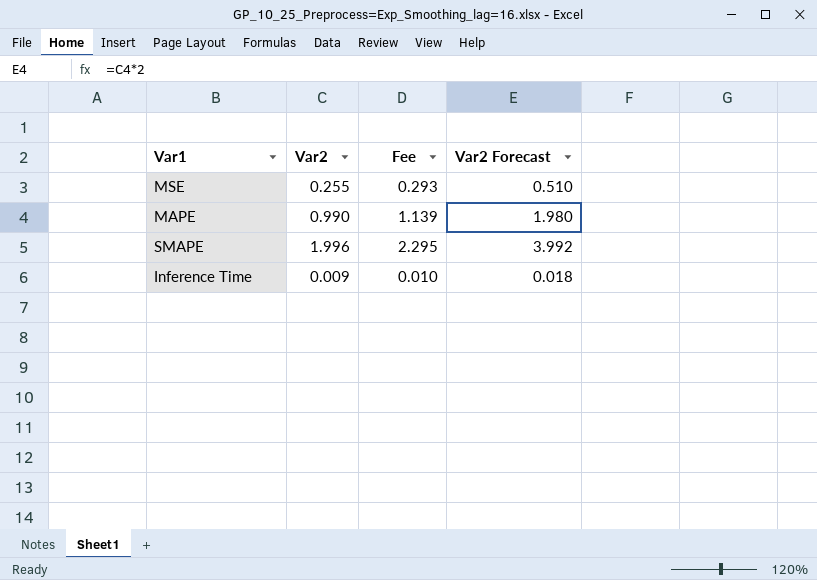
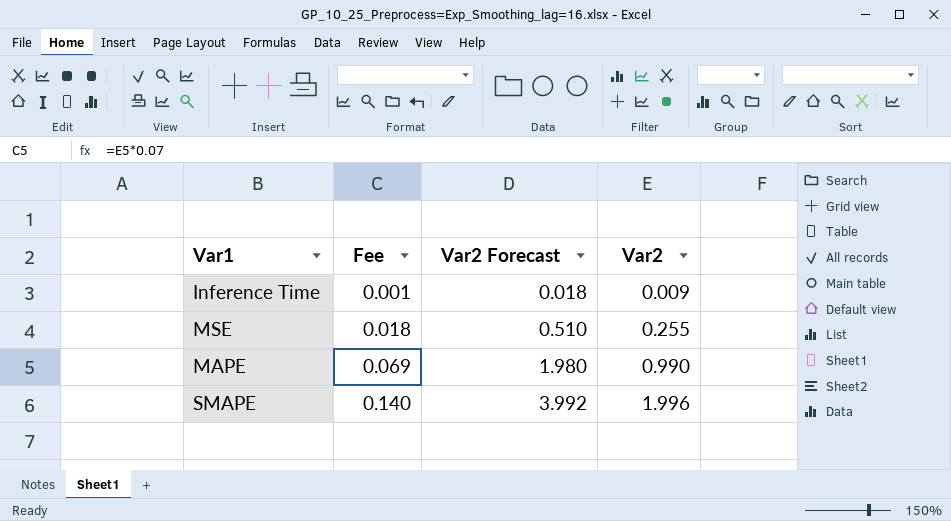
row order: none -> Fee ascending
column Fee | formula: [Var2] * 1.15 -> [Var2] * 0.07
column Var2 | position: 2 -> 4

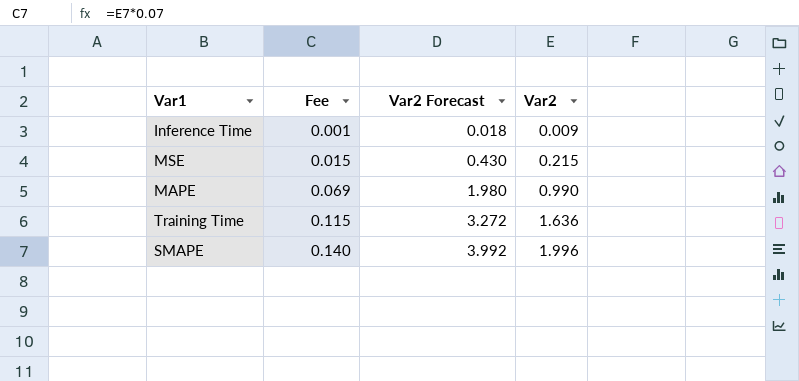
MSE | Fee: 0.018 -> 0.015
MSE | Var2 Forecast: 0.510 -> 0.430
MSE | Var2: 0.255 -> 0.215
row Training Time: none -> 0.115 | 3.272 | 1.636

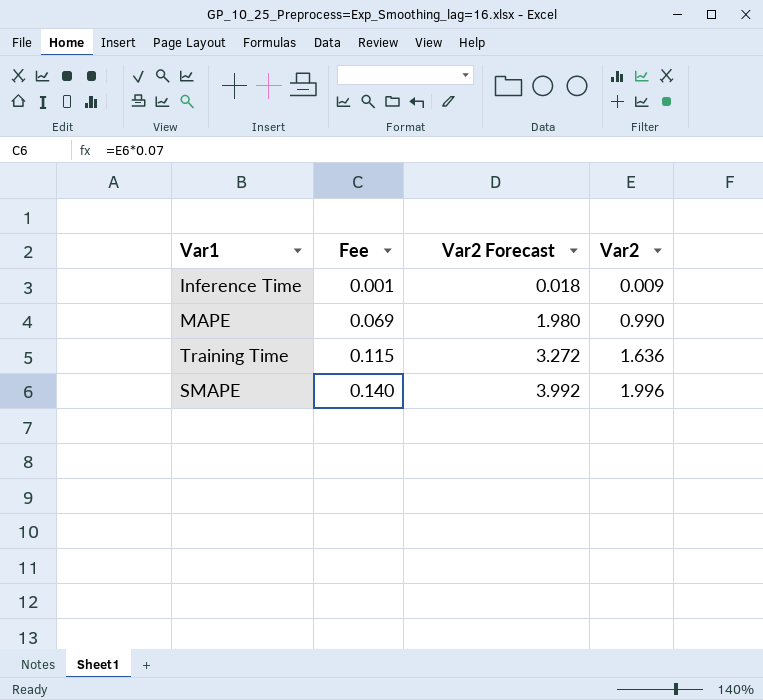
row MSE: 0.015 | 0.430 | 0.215 -> none

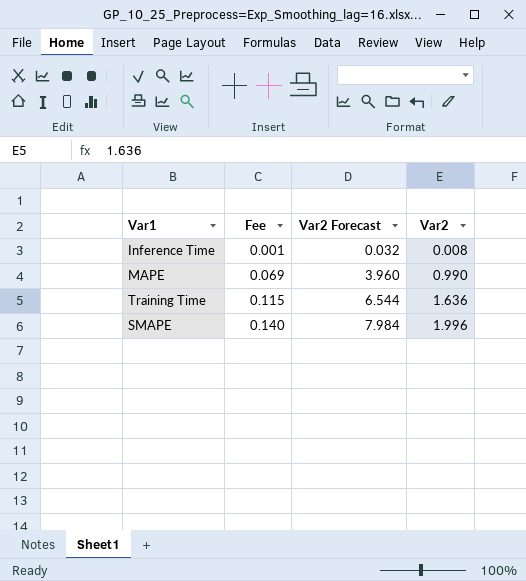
column Var2 Forecast | formula: [Var2] * 2 -> [Var2] * 4
Inference Time | Var2: 0.009 -> 0.008

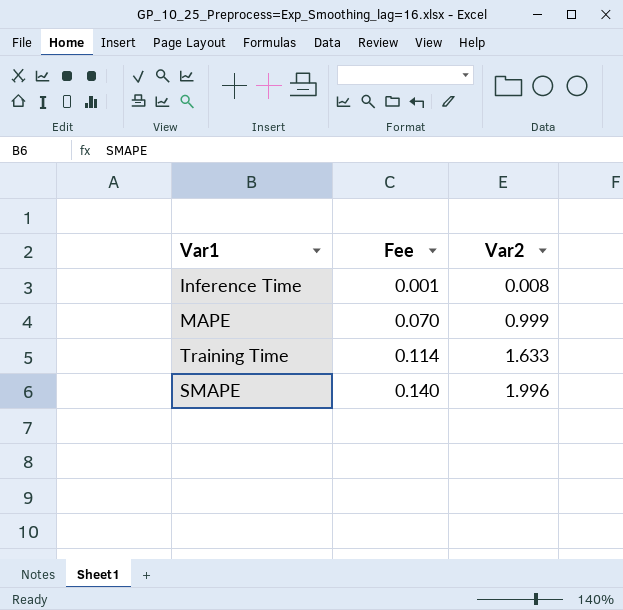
column Var2 Forecast | formula: [Var2] * 4 -> none
MAPE | Fee: 0.069 -> 0.070
MAPE | Var2: 0.990 -> 0.999
Training Time | Fee: 0.115 -> 0.114
Training Time | Var2: 1.636 -> 1.633

